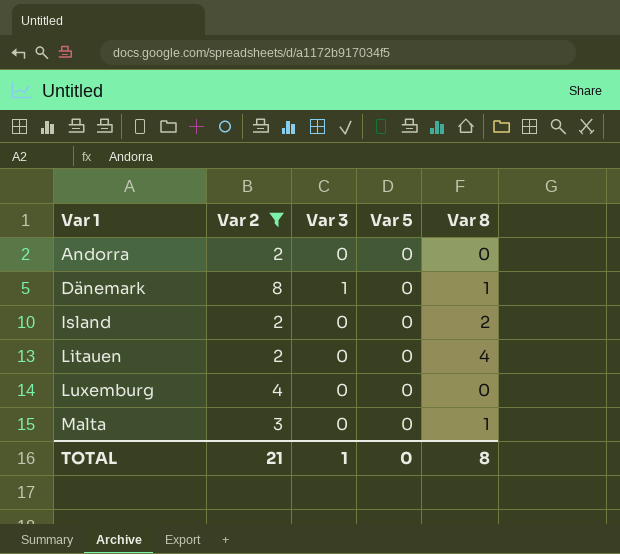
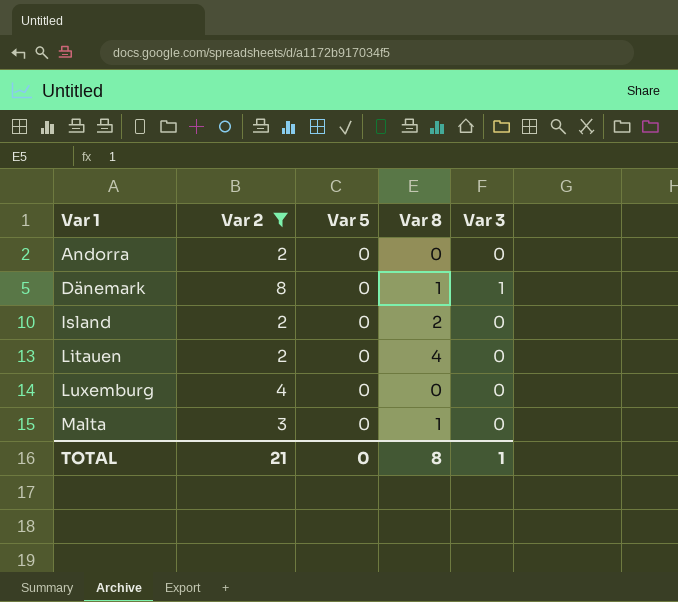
column Var 3 | position: 3 -> 5

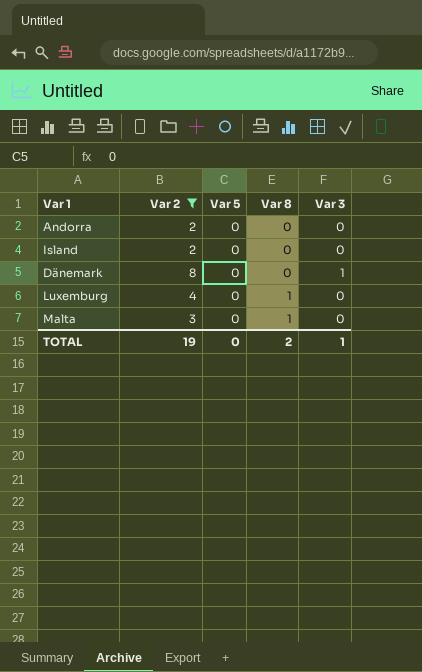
row order: Var 1 ascending -> Var 8 ascending
row Litauen: 2 | 0 | 4 | 0 -> none
Island | Var 8: 2 -> 0
Dänemark | Var 8: 1 -> 0
Luxemburg | Var 8: 0 -> 1
TOTAL | Var 2: 21 -> 19
TOTAL | Var 8: 8 -> 2

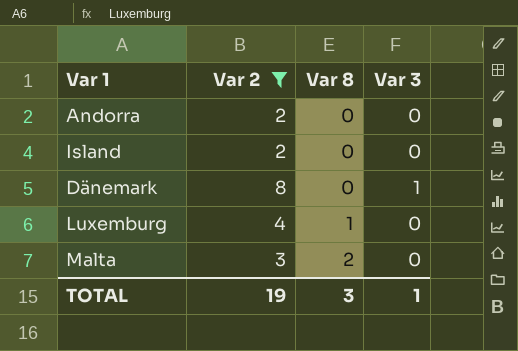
column Var 5 | position: 3 -> none
Malta | Var 8: 1 -> 2
TOTAL | Var 8: 2 -> 3

